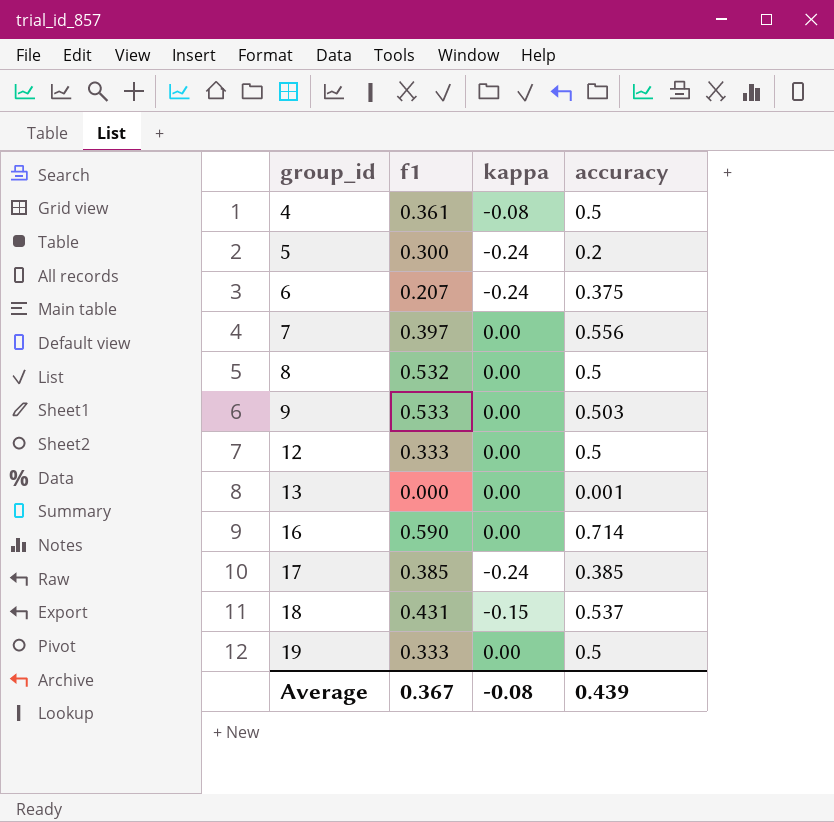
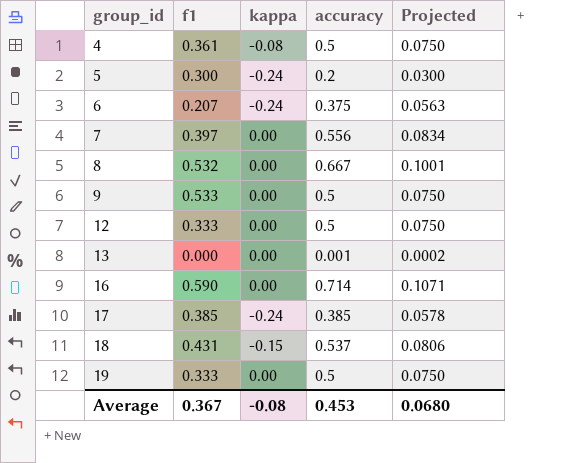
column Projected | formula: none -> [accuracy] * 0.15
8 | accuracy: 0.5 -> 0.667
9 | accuracy: 0.503 -> 0.5
Average | accuracy: 0.439 -> 0.453

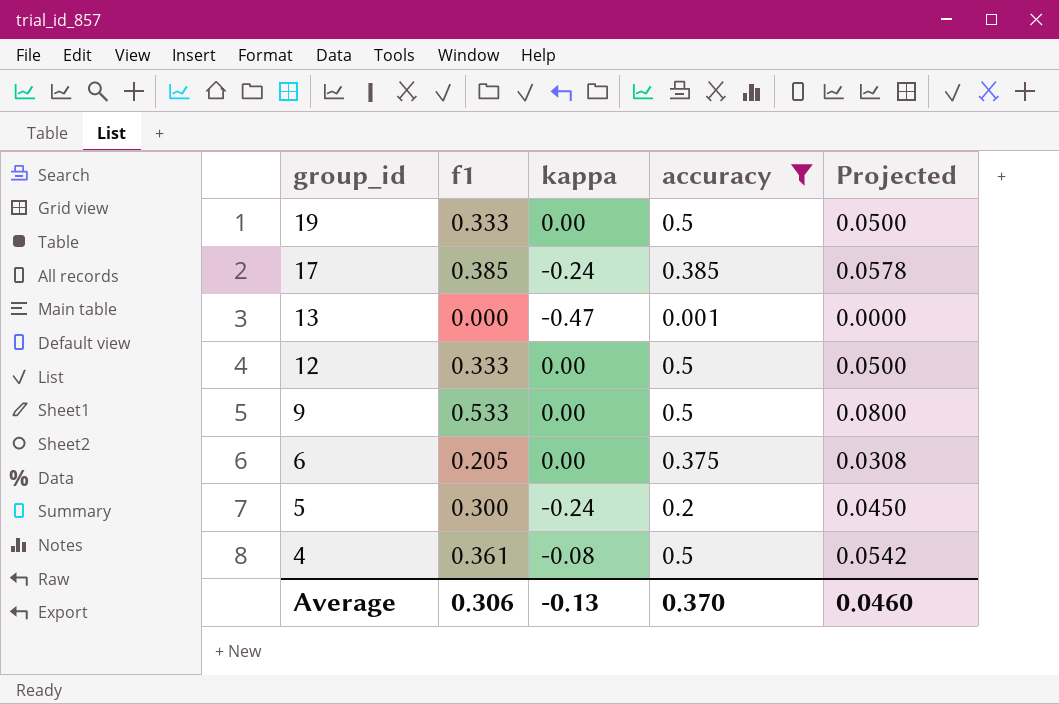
filter: none -> accuracy <= 0.5
row order: group_id ascending -> group_id descending
column Projected | formula: [accuracy] * 0.15 -> [f1] * 0.15
13 | kappa: 0.00 -> -0.47
6 | f1: 0.207 -> 0.205
6 | kappa: -0.24 -> 0.00
Average | f1: 0.367 -> 0.306
Average | kappa: -0.08 -> -0.13
Average | accuracy: 0.453 -> 0.370
Average | Projected: 0.0680 -> 0.0460

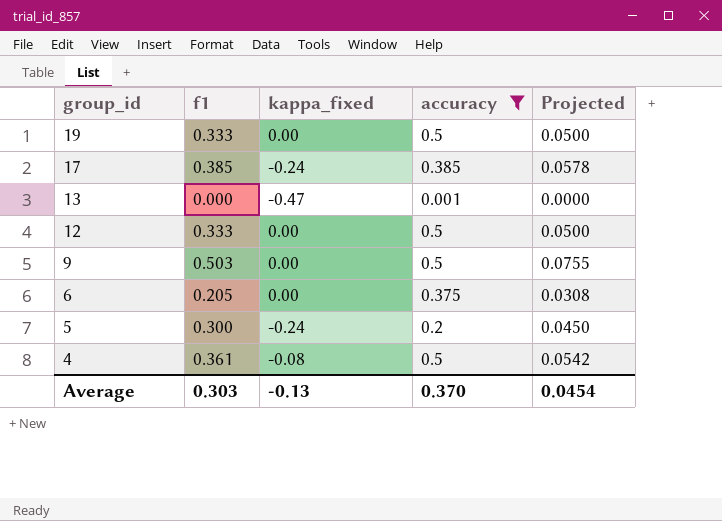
column name: kappa -> kappa_fixed
9 | f1: 0.533 -> 0.503
9 | Projected: 0.0800 -> 0.0755
Average | f1: 0.306 -> 0.303
Average | Projected: 0.0460 -> 0.0454

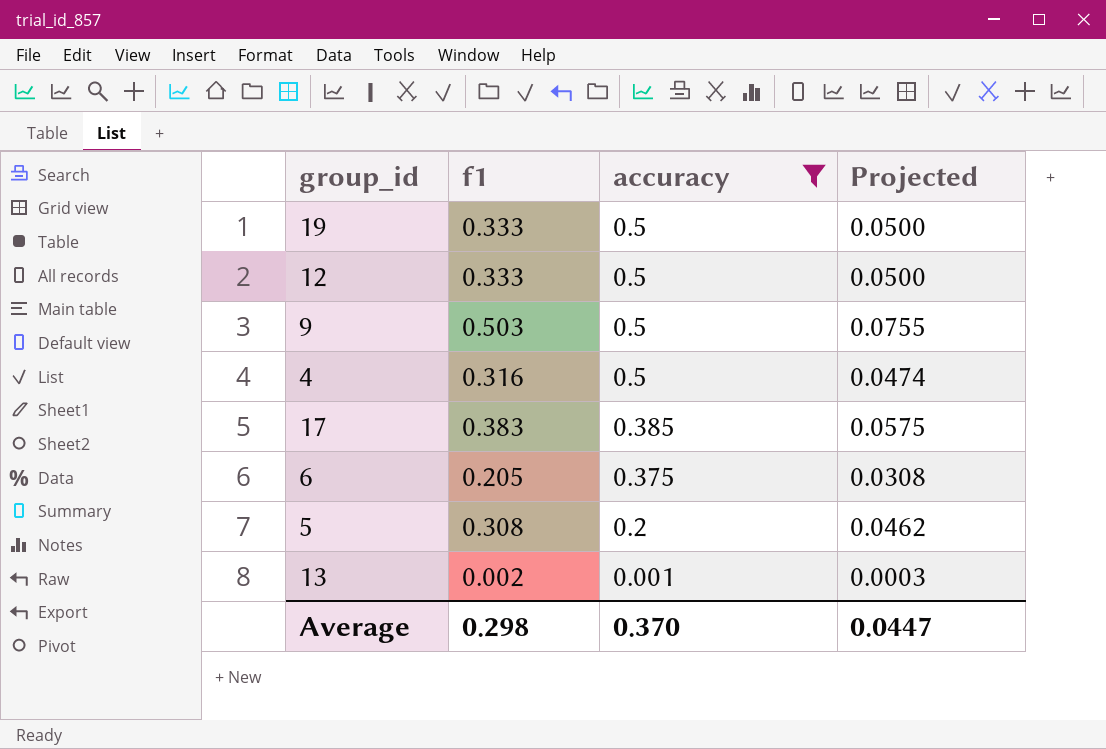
row order: group_id descending -> accuracy descending
column kappa_fixed | position: 3 -> none
4 | f1: 0.361 -> 0.316
4 | Projected: 0.0542 -> 0.0474
17 | f1: 0.385 -> 0.383
17 | Projected: 0.0578 -> 0.0575
5 | f1: 0.300 -> 0.308
5 | Projected: 0.0450 -> 0.0462
13 | f1: 0.000 -> 0.002
13 | Projected: 0.0000 -> 0.0003
Average | f1: 0.303 -> 0.298
Average | Projected: 0.0454 -> 0.0447

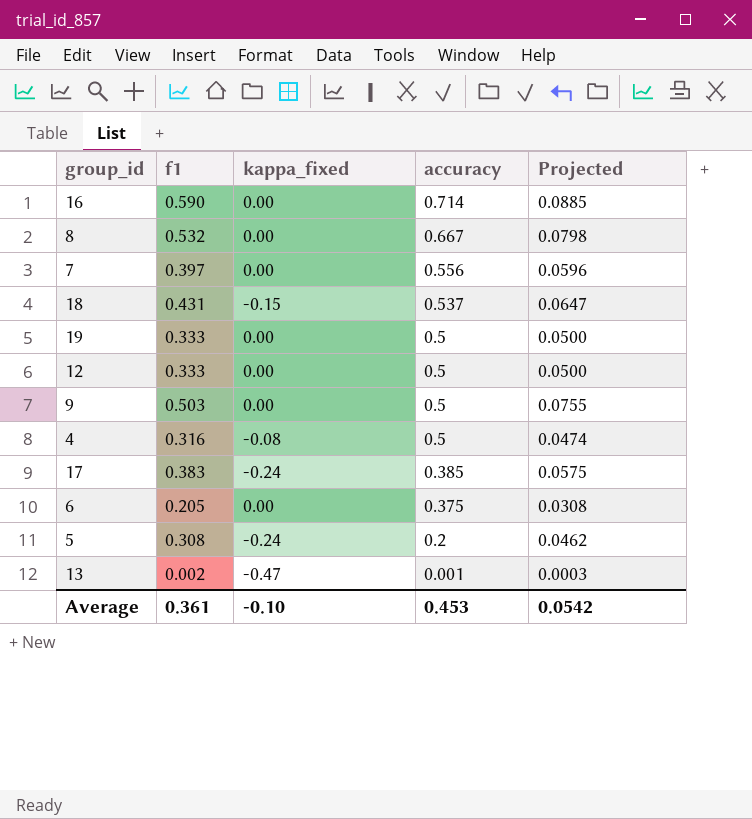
filter: accuracy <= 0.5 -> none
column kappa_fixed | position: none -> 3
Average | f1: 0.298 -> 0.361
Average | accuracy: 0.370 -> 0.453
Average | Projected: 0.0447 -> 0.0542

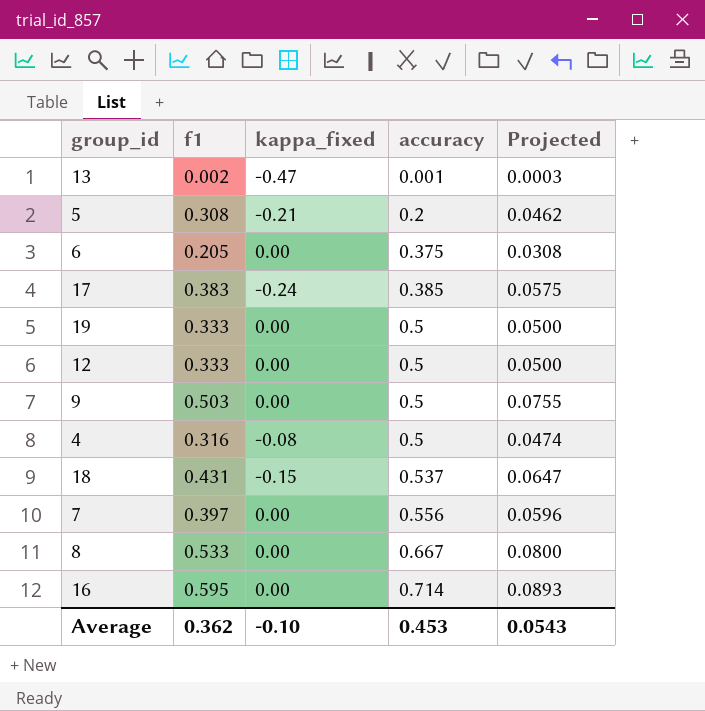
row order: accuracy descending -> accuracy ascending
5 | kappa_fixed: -0.24 -> -0.21
8 | f1: 0.532 -> 0.533
8 | Projected: 0.0798 -> 0.0800
16 | f1: 0.590 -> 0.595
16 | Projected: 0.0885 -> 0.0893
Average | f1: 0.361 -> 0.362
Average | Projected: 0.0542 -> 0.0543

